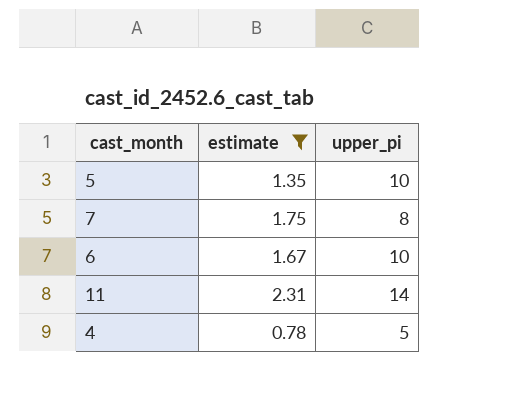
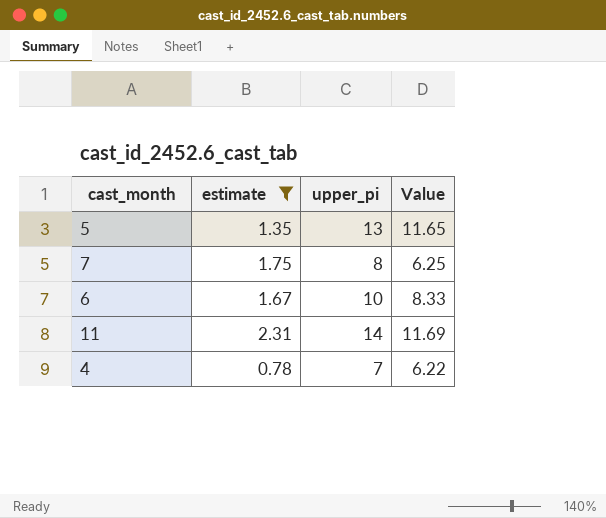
column Value | formula: none -> [upper_pi] - [estimate]
5 | upper_pi: 10 -> 13
4 | upper_pi: 5 -> 7

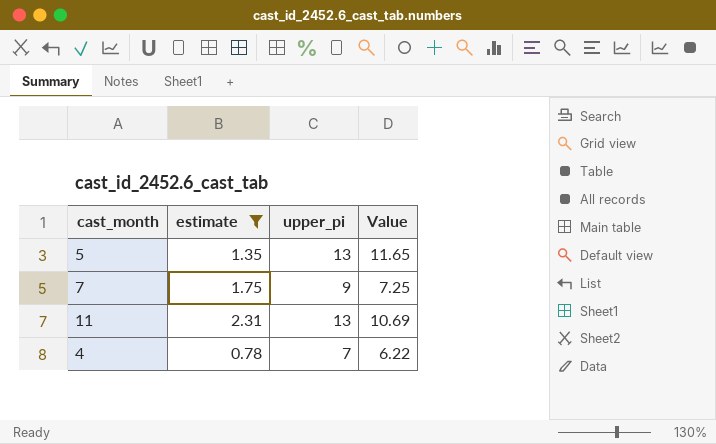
row 6: 1.67 | 10 | 8.33 -> none
7 | upper_pi: 8 -> 9
7 | Value: 6.25 -> 7.25
11 | upper_pi: 14 -> 13
11 | Value: 11.69 -> 10.69

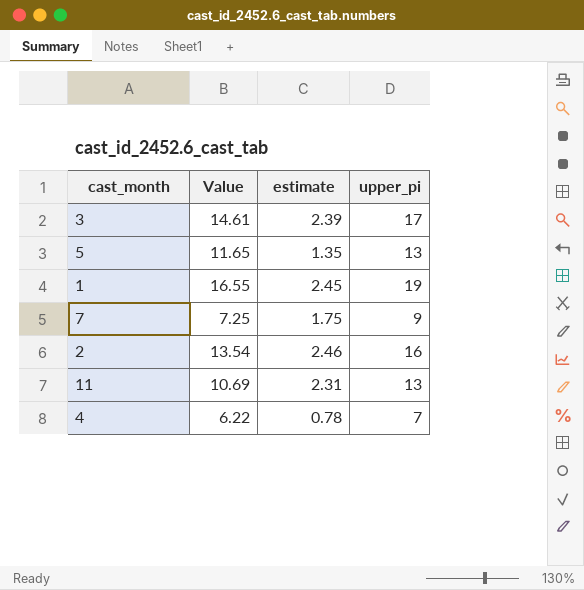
filter: estimate <= 2.31 -> none
column Value | position: 4 -> 2

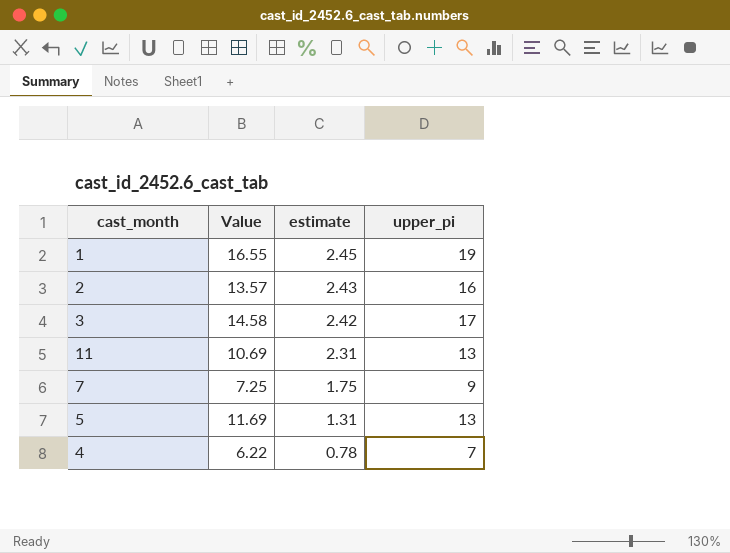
row order: none -> estimate descending
2 | Value: 13.54 -> 13.57
2 | estimate: 2.46 -> 2.43
3 | Value: 14.61 -> 14.58
3 | estimate: 2.39 -> 2.42
5 | Value: 11.65 -> 11.69
5 | estimate: 1.35 -> 1.31

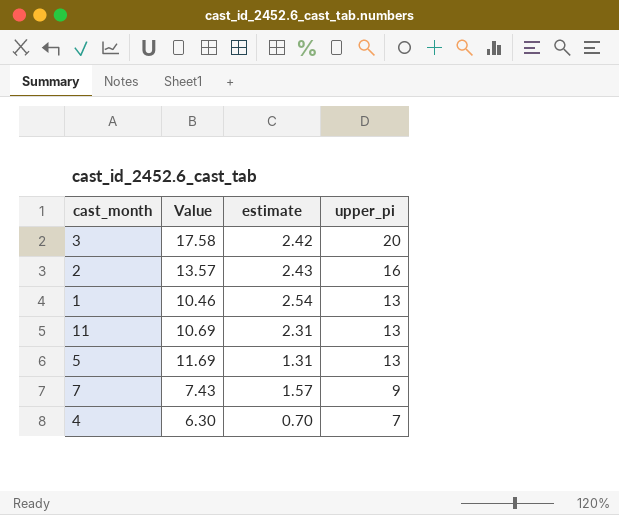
row order: estimate descending -> upper_pi descending
3 | Value: 14.58 -> 17.58
3 | upper_pi: 17 -> 20
1 | Value: 16.55 -> 10.46
1 | estimate: 2.45 -> 2.54
1 | upper_pi: 19 -> 13
7 | Value: 7.25 -> 7.43
7 | estimate: 1.75 -> 1.57
4 | Value: 6.22 -> 6.30
4 | estimate: 0.78 -> 0.70

